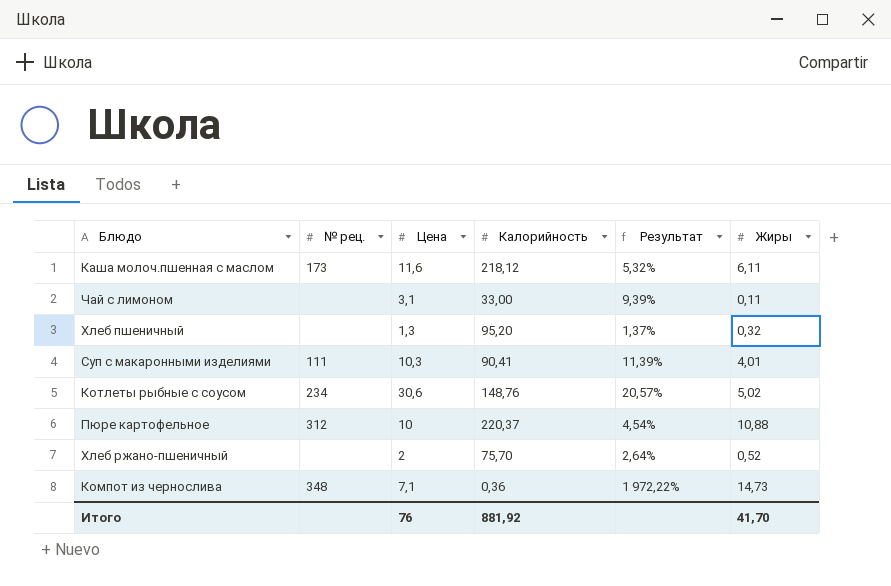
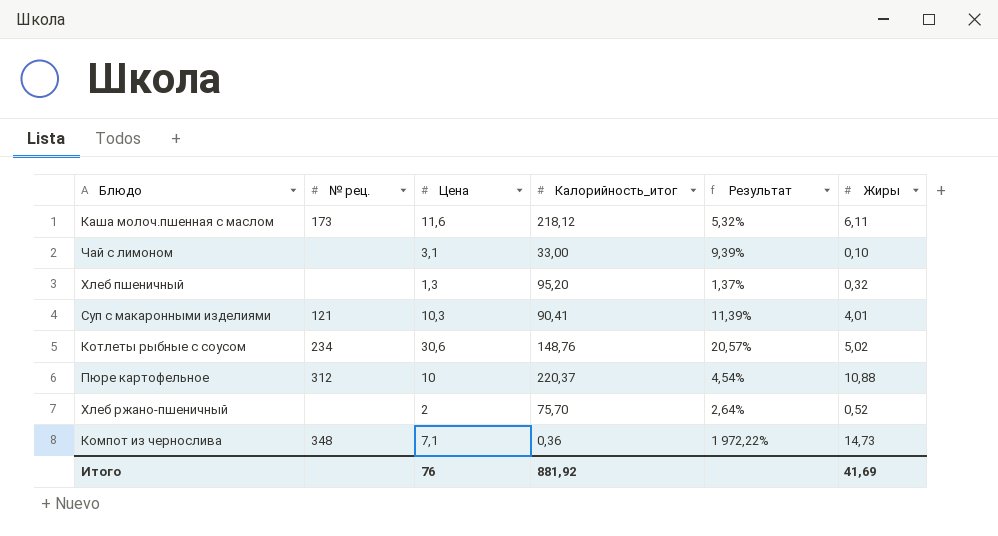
column name: Калорийность -> Калорийность_итог
Чай с лимоном | Жиры: 0,11 -> 0,10
Суп с макаронными изделиями | № рец.: 111 -> 121
Итого | Жиры: 41,70 -> 41,69

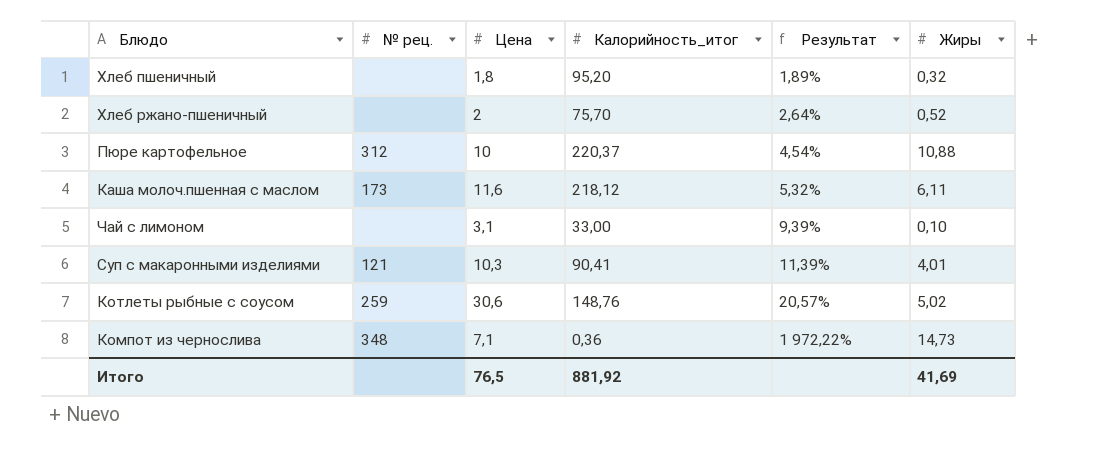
row order: none -> Результат ascending
Хлеб пшеничный | Цена: 1,3 -> 1,8
Хлеб пшеничный | Результат: 1,37% -> 1,89%
Котлеты рыбные с соусом | № рец.: 234 -> 259
Итого | Цена: 76 -> 76,5

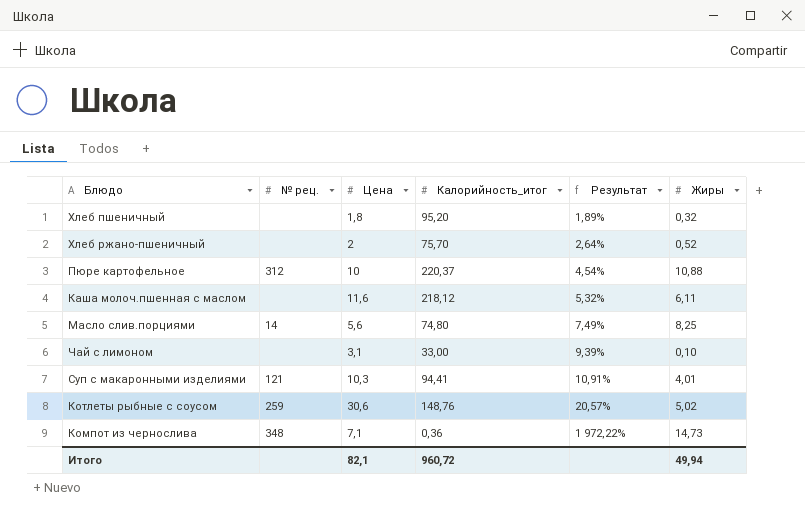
Каша молоч.пшенная с маслом | № рец.: 173 -> none
row Масло слив.порциями: none -> 14 | 5,6 | 74,80 | 7,49% | 8,25
Суп с макаронными изделиями | Калорийность_итог: 90,41 -> 94,41
Суп с макаронными изделиями | Результат: 11,39% -> 10,91%
Итого | Цена: 76,5 -> 82,1
Итого | Калорийность_итог: 881,92 -> 960,72
Итого | Жиры: 41,69 -> 49,94

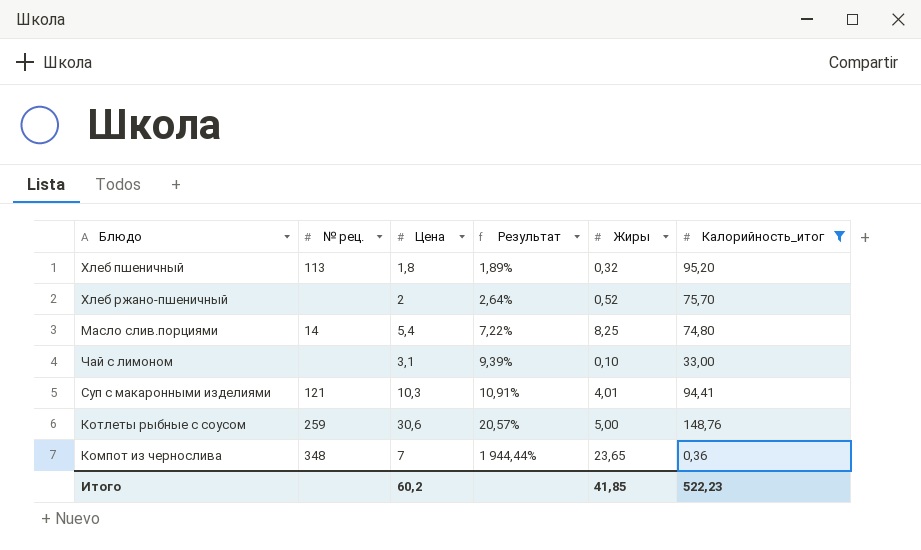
filter: none -> Калорийность_итог <= 148,76
column Калорийность_итог | position: 4 -> 6
Хлеб пшеничный | № рец.: none -> 113
Масло слив.порциями | Цена: 5,6 -> 5,4
Масло слив.порциями | Результат: 7,49% -> 7,22%
Котлеты рыбные с соусом | Жиры: 5,02 -> 5,00
Компот из чернослива | Цена: 7,1 -> 7
Компот из чернослива | Результат: 1 972,22% -> 1 944,44%
Компот из чернослива | Жиры: 14,73 -> 23,65
Итого | Цена: 82,1 -> 60,2
Итого | Жиры: 49,94 -> 41,85
Итого | Калорийность_итог: 960,72 -> 522,23

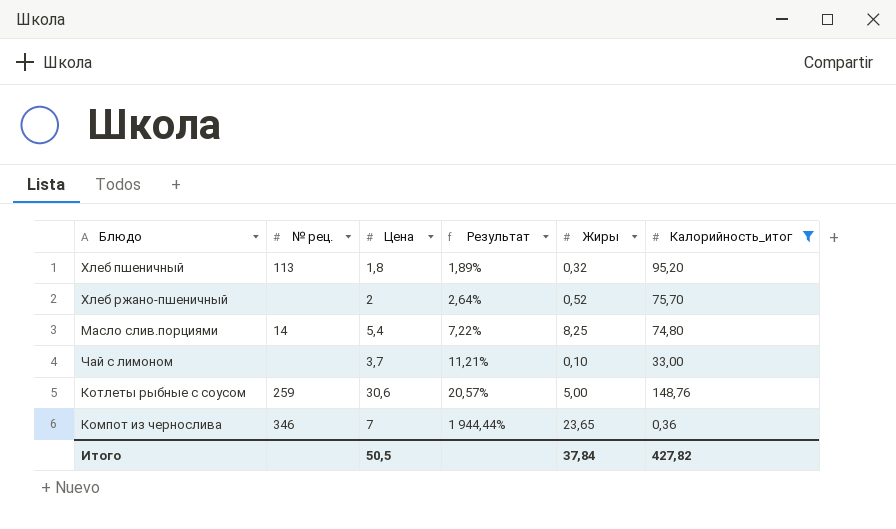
row Суп с макаронными изделиями: 121 | 10,3 | 10,91% | 4,01 | 94,41 -> none
Чай с лимоном | Цена: 3,1 -> 3,7
Чай с лимоном | Результат: 9,39% -> 11,21%
Компот из чернослива | № рец.: 348 -> 346
Итого | Цена: 60,2 -> 50,5
Итого | Жиры: 41,85 -> 37,84
Итого | Калорийность_итог: 522,23 -> 427,82

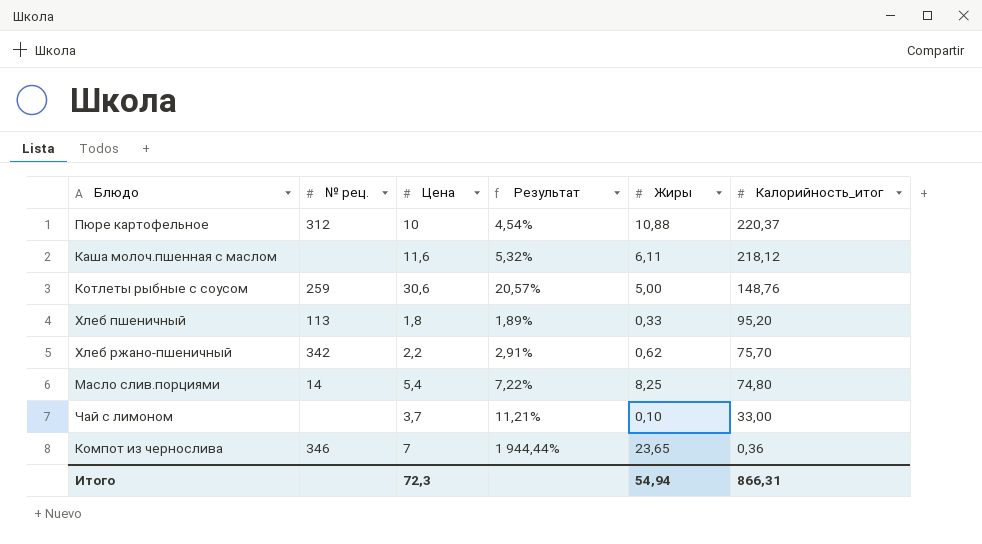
filter: Калорийность_итог <= 148,76 -> none
row order: Результат ascending -> Калорийность_итог descending
Хлеб пшеничный | Жиры: 0,32 -> 0,33
Хлеб ржано-пшеничный | № рец.: none -> 342
Хлеб ржано-пшеничный | Цена: 2 -> 2,2
Хлеб ржано-пшеничный | Результат: 2,64% -> 2,91%
Хлеб ржано-пшеничный | Жиры: 0,52 -> 0,62
Итого | Цена: 50,5 -> 72,3
Итого | Жиры: 37,84 -> 54,94
Итого | Калорийность_итог: 427,82 -> 866,31

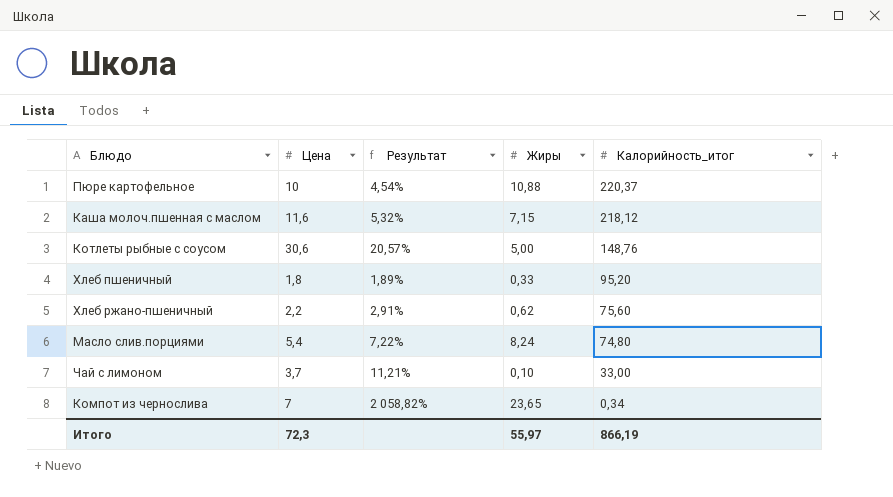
column № рец. | position: 2 -> none
Каша молоч.пшенная с маслом | Жиры: 6,11 -> 7,15
Хлеб ржано-пшеничный | Калорийность_итог: 75,70 -> 75,60
Масло слив.порциями | Жиры: 8,25 -> 8,24
Компот из чернослива | Результат: 1 944,44% -> 2 058,82%
Компот из чернослива | Калорийность_итог: 0,36 -> 0,34
Итого | Жиры: 54,94 -> 55,97
Итого | Калорийность_итог: 866,31 -> 866,19

